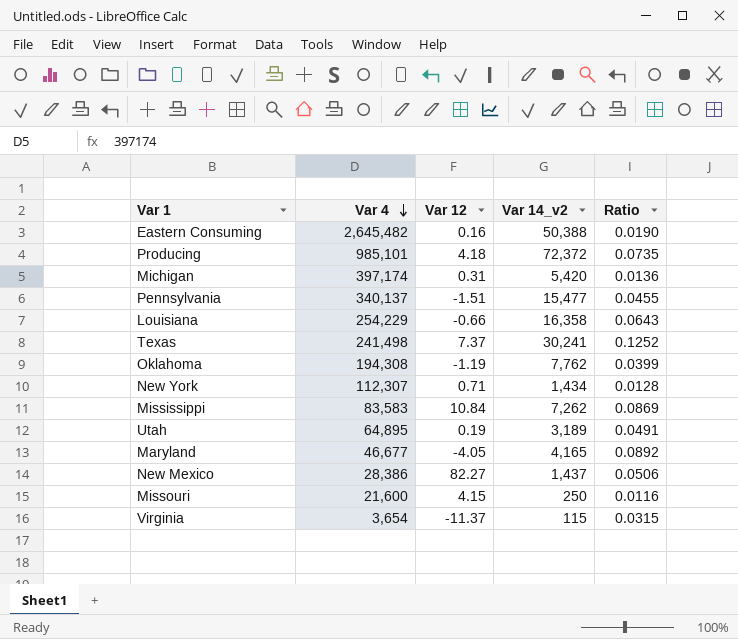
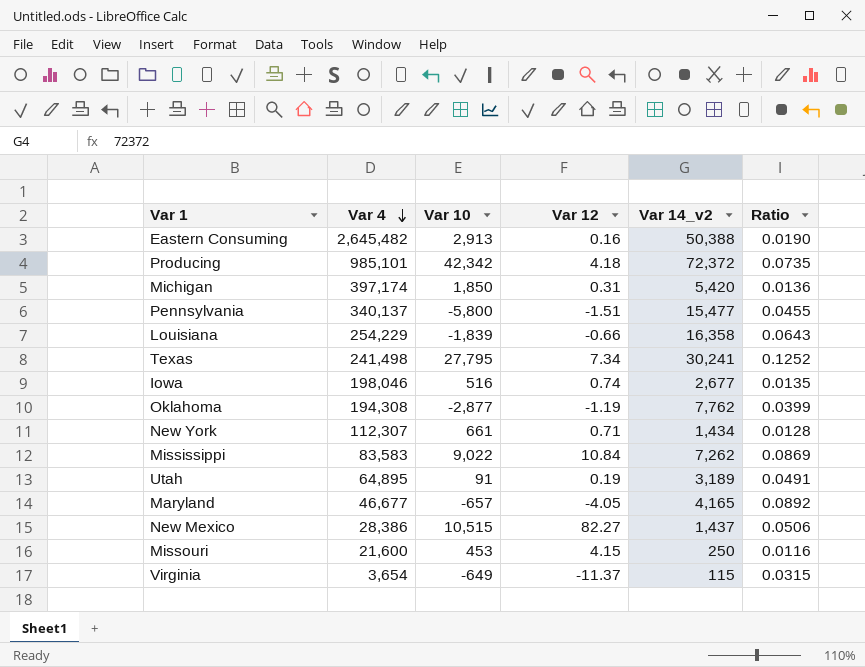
column Var 10 | position: none -> 3
Texas | Var 12: 7.37 -> 7.34
row Iowa: none -> 198,046 | 516 | 0.74 | 2,677 | 0.0135

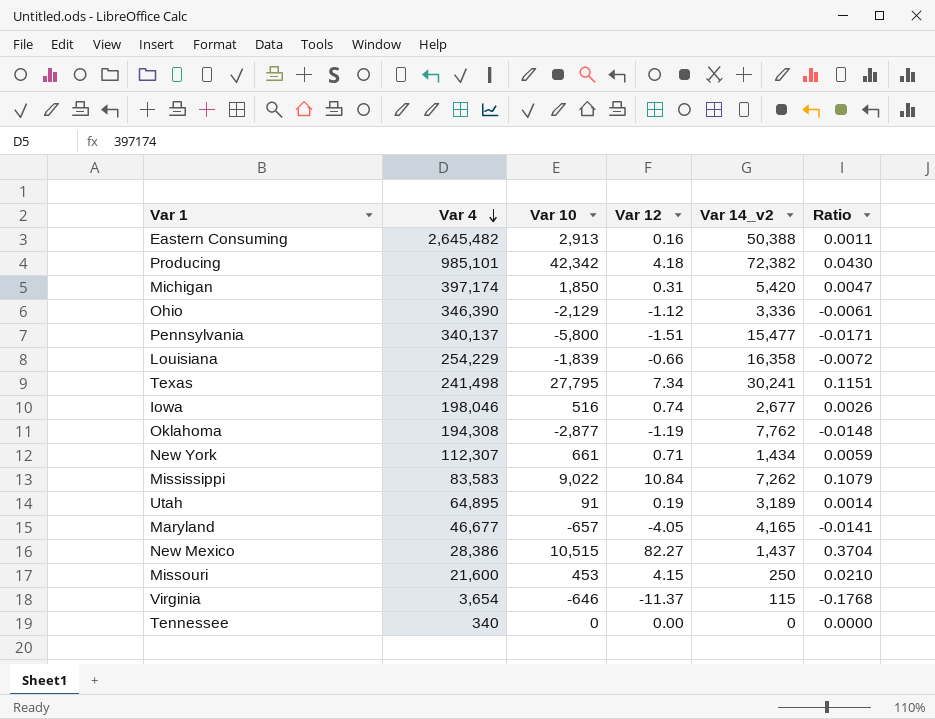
column Ratio | formula: [Var 14_v2] / [Var 4] -> [Var 10] / [Var 4]
Producing | Var 14_v2: 72,372 -> 72,382
row Ohio: none -> 346,390 | -2,129 | -1.12 | 3,336 | -0.0061
Virginia | Var 10: -649 -> -646
row Tennessee: none -> 340 | 0 | 0.00 | 0 | 0.0000

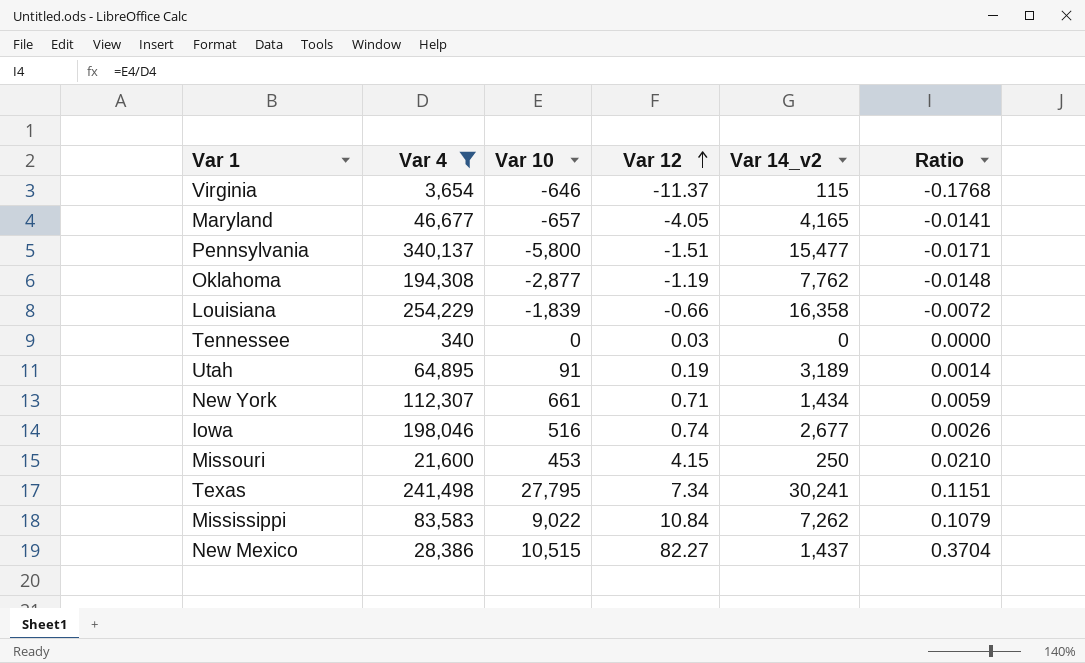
filter: none -> Var 4 <= 340,137
row order: Var 4 descending -> Var 12 ascending
Tennessee | Var 12: 0.00 -> 0.03

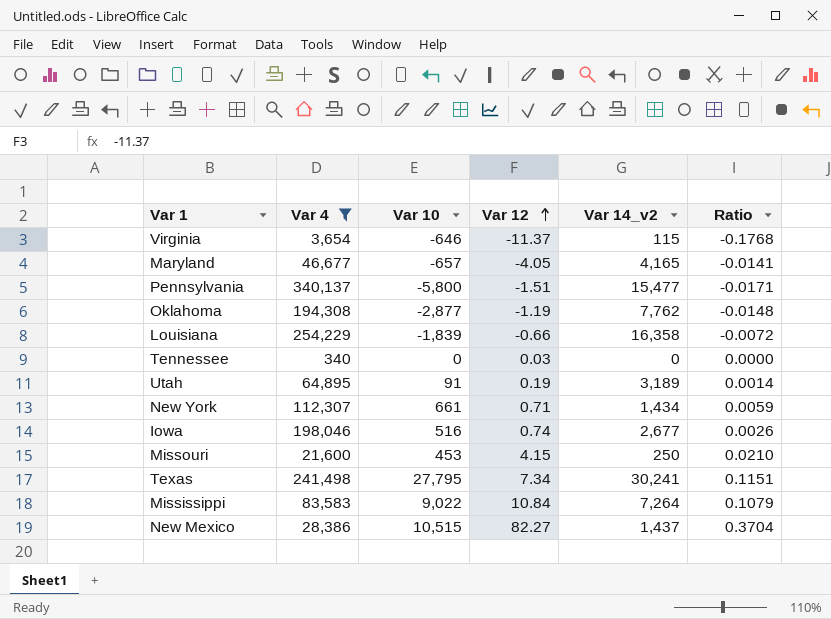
Mississippi | Var 14_v2: 7,262 -> 7,264

